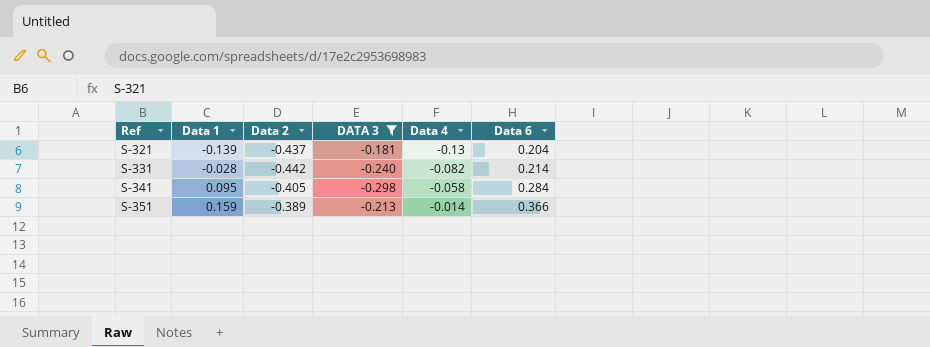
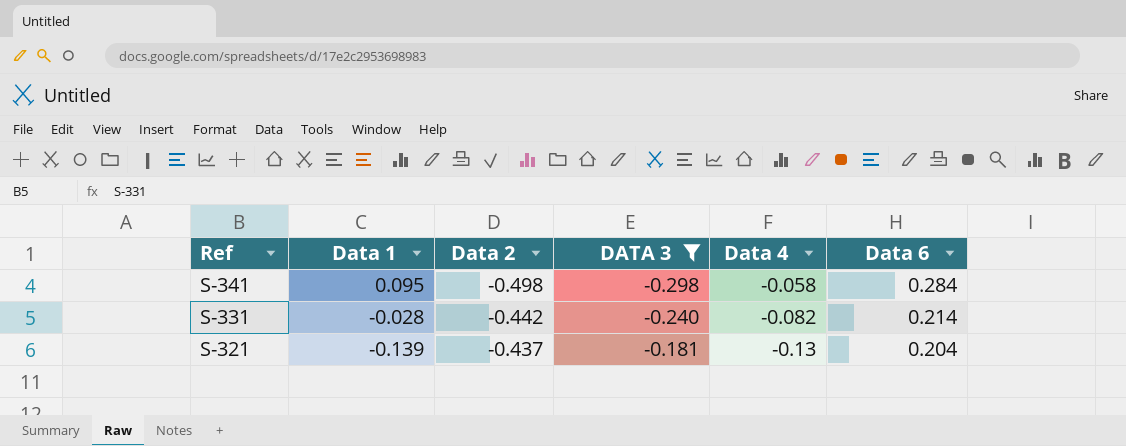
row order: Ref ascending -> Ref descending
row S-351: 0.159 | -0.389 | -0.213 | -0.014 | 0.366 -> none
S-341 | Data 2: -0.405 -> -0.498

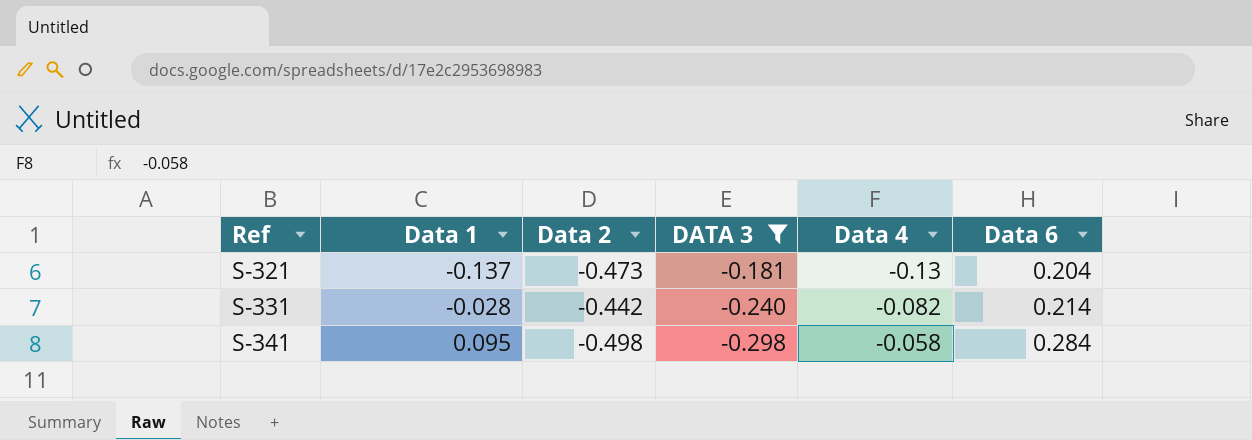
row order: Ref descending -> Ref ascending
S-321 | Data 1: -0.139 -> -0.137
S-321 | Data 2: -0.437 -> -0.473

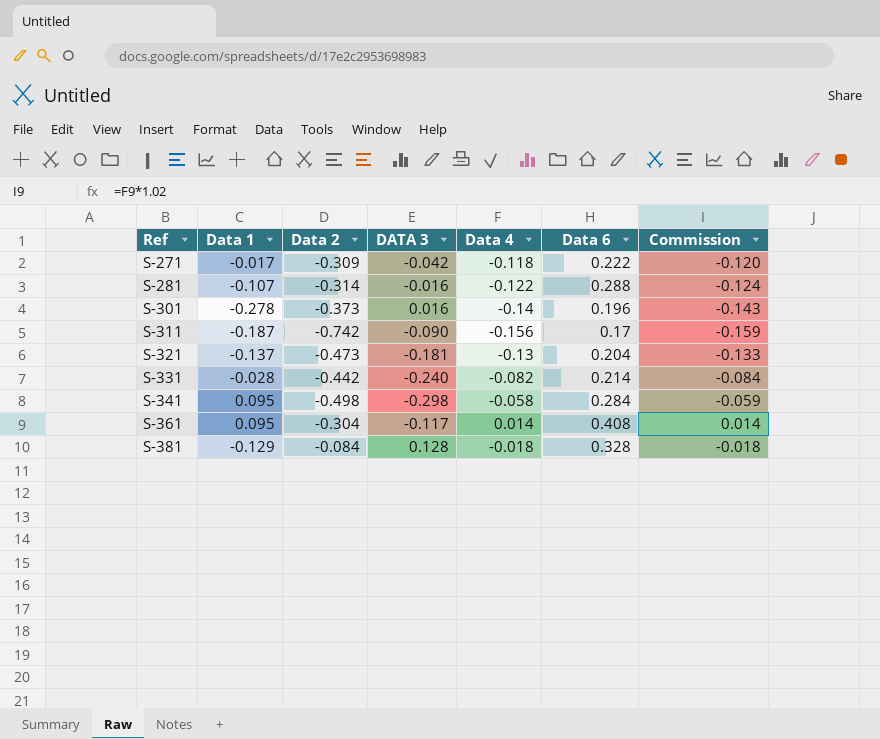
filter: DATA 3 <= -0.181 -> none
column Commission | formula: none -> [Data 4] * 1.02

